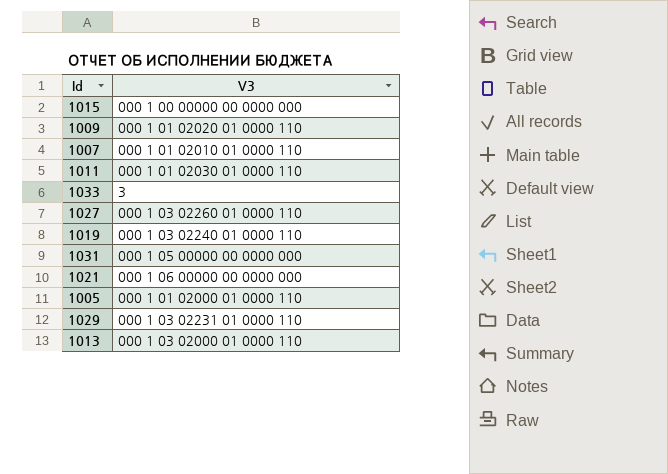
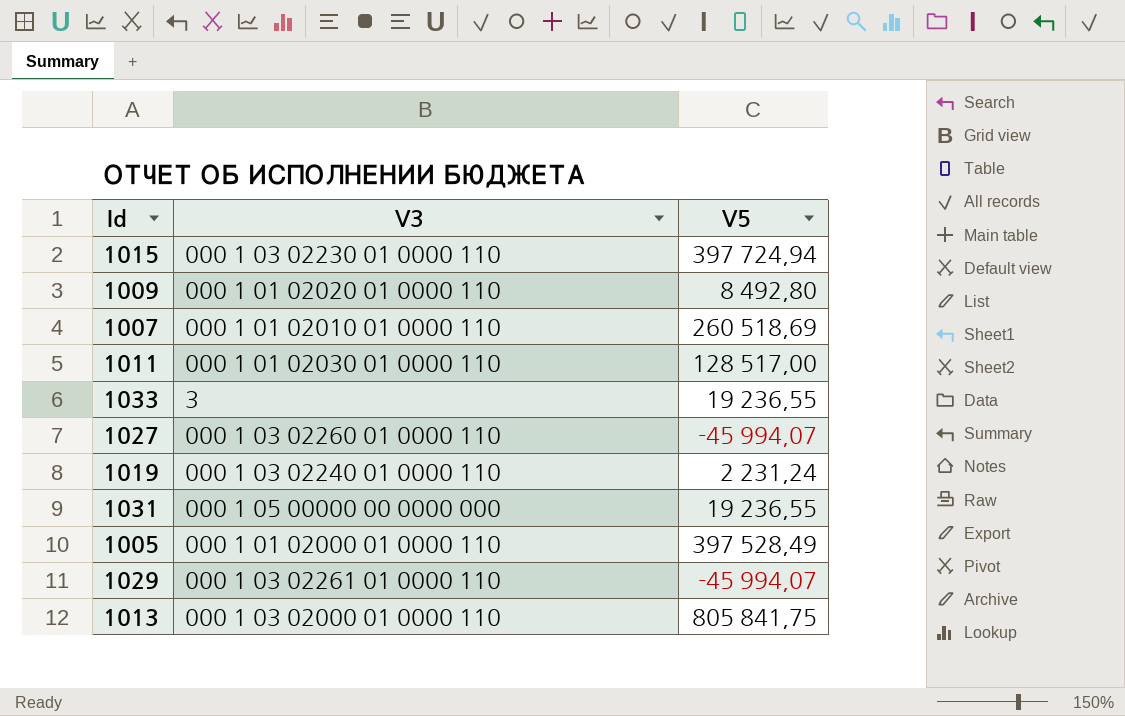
column V5 | position: none -> 3
row 1021: 000 1 06 00000 00 0000 000 -> none
1015 | V3: 000 1 00 00000 00 0000 000 -> 000 1 03 02230 01 0000 110
1029 | V3: 000 1 03 02231 01 0000 110 -> 000 1 03 02261 01 0000 110

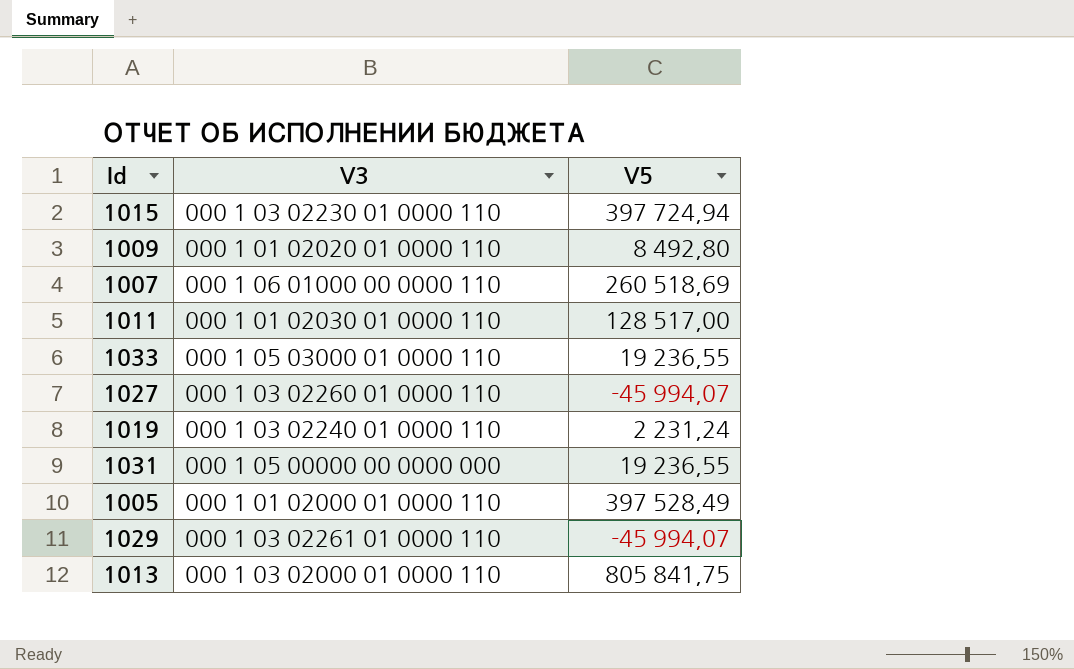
1007 | V3: 000 1 01 02010 01 0000 110 -> 000 1 06 01000 00 0000 110
1033 | V3: 3 -> 000 1 05 03000 01 0000 110

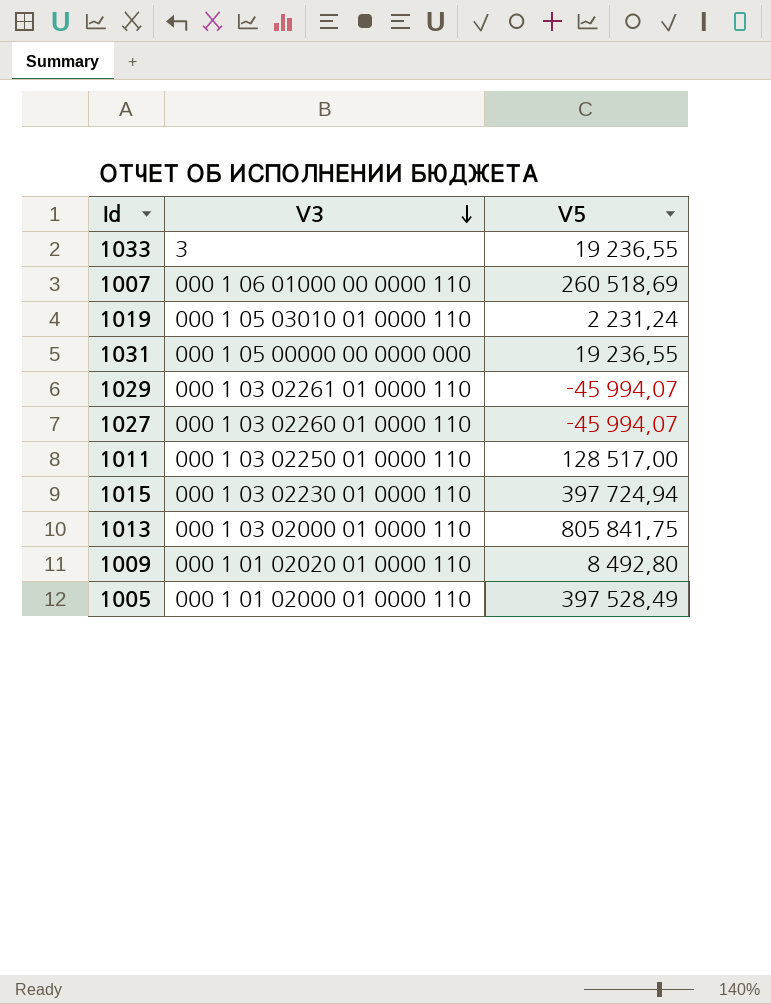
row order: none -> V3 descending
1033 | V3: 000 1 05 03000 01 0000 110 -> 3
1019 | V3: 000 1 03 02240 01 0000 110 -> 000 1 05 03010 01 0000 110
1011 | V3: 000 1 01 02030 01 0000 110 -> 000 1 03 02250 01 0000 110

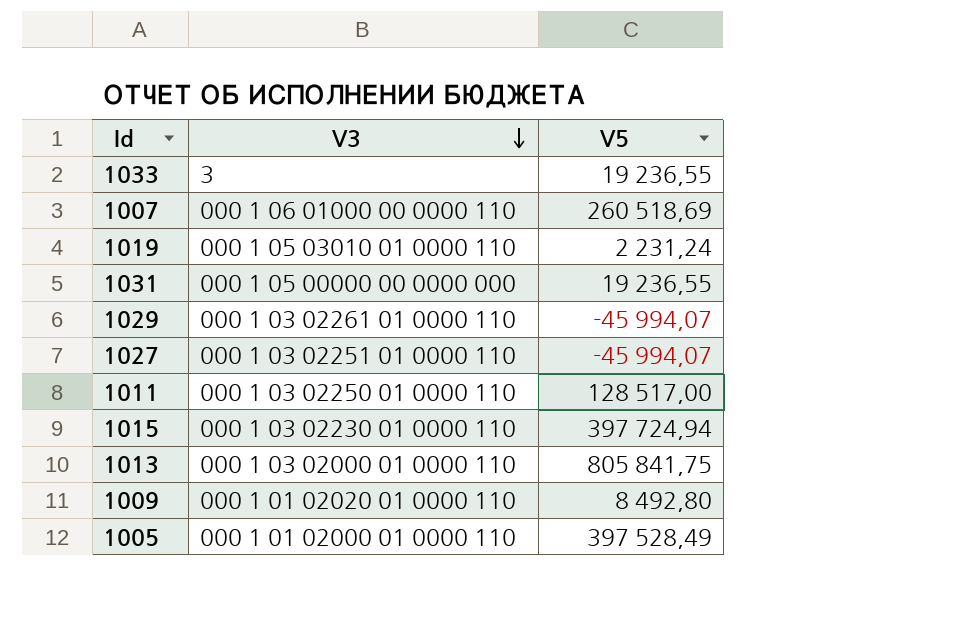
1027 | V3: 000 1 03 02260 01 0000 110 -> 000 1 03 02251 01 0000 110

